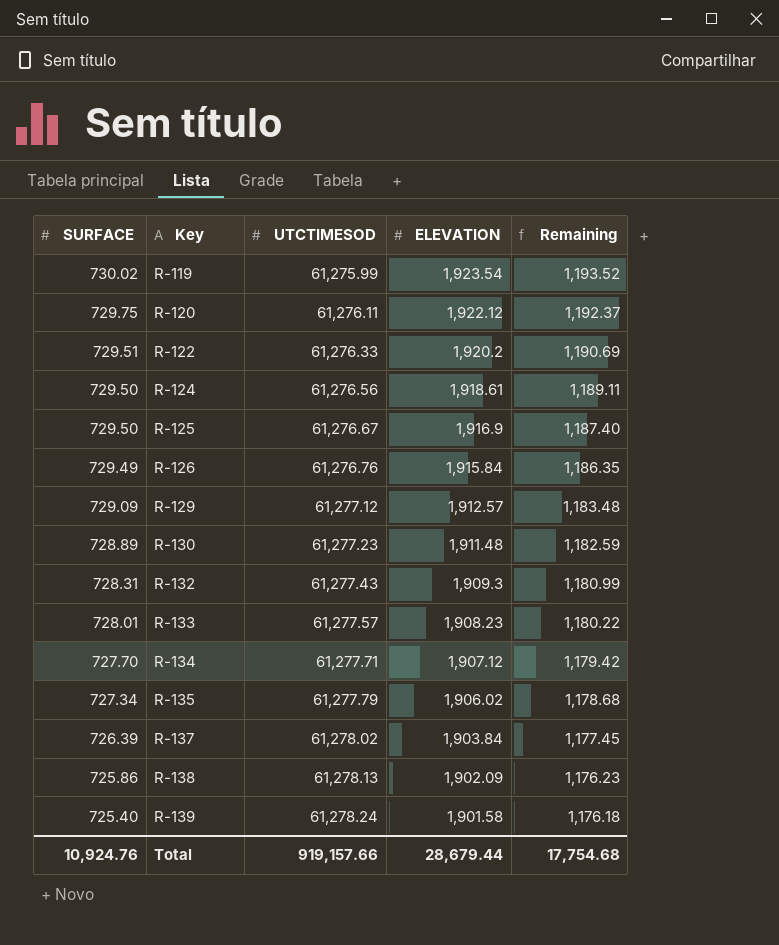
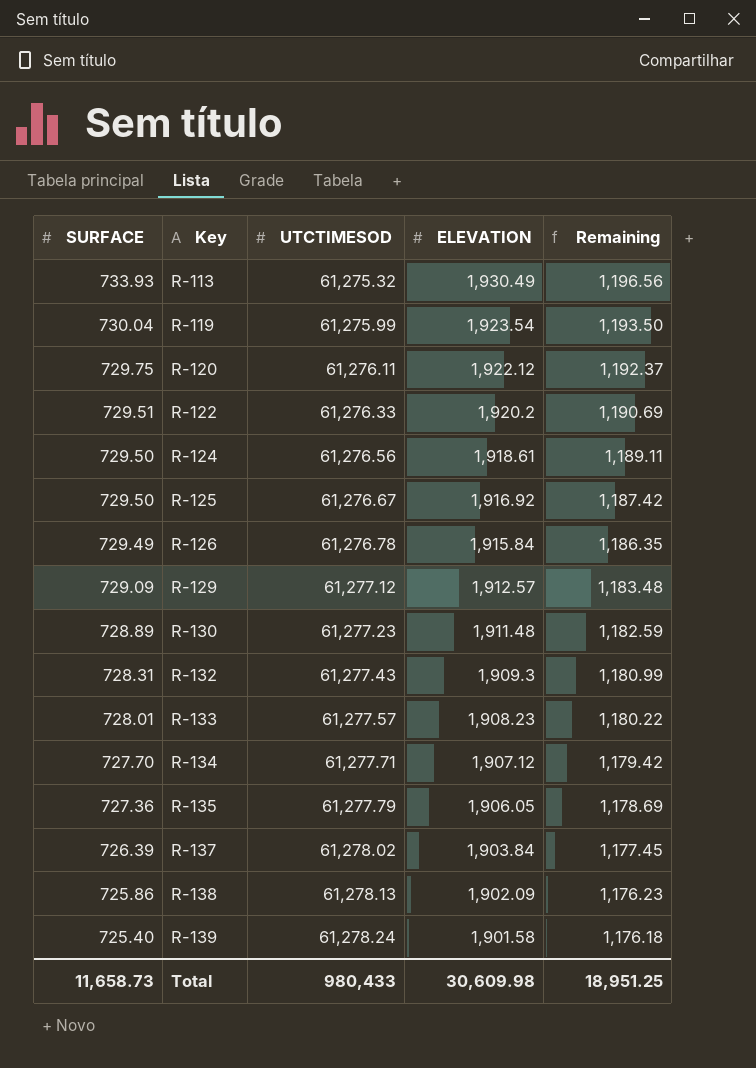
row R-113: none -> 733.93 | 61,275.32 | 1,930.49 | 1,196.56
R-119 | SURFACE: 730.02 -> 730.04
R-119 | Remaining: 1,193.52 -> 1,193.50
R-125 | ELEVATION: 1,916.9 -> 1,916.92
R-125 | Remaining: 1,187.40 -> 1,187.42
R-126 | UTCTIMESOD: 61,276.76 -> 61,276.78
R-135 | SURFACE: 727.34 -> 727.36
R-135 | ELEVATION: 1,906.02 -> 1,906.05
R-135 | Remaining: 1,178.68 -> 1,178.69
Total | SURFACE: 10,924.76 -> 11,658.73
Total | UTCTIMESOD: 919,157.66 -> 980,433
Total | ELEVATION: 28,679.44 -> 30,609.98
Total | Remaining: 17,754.68 -> 18,951.25

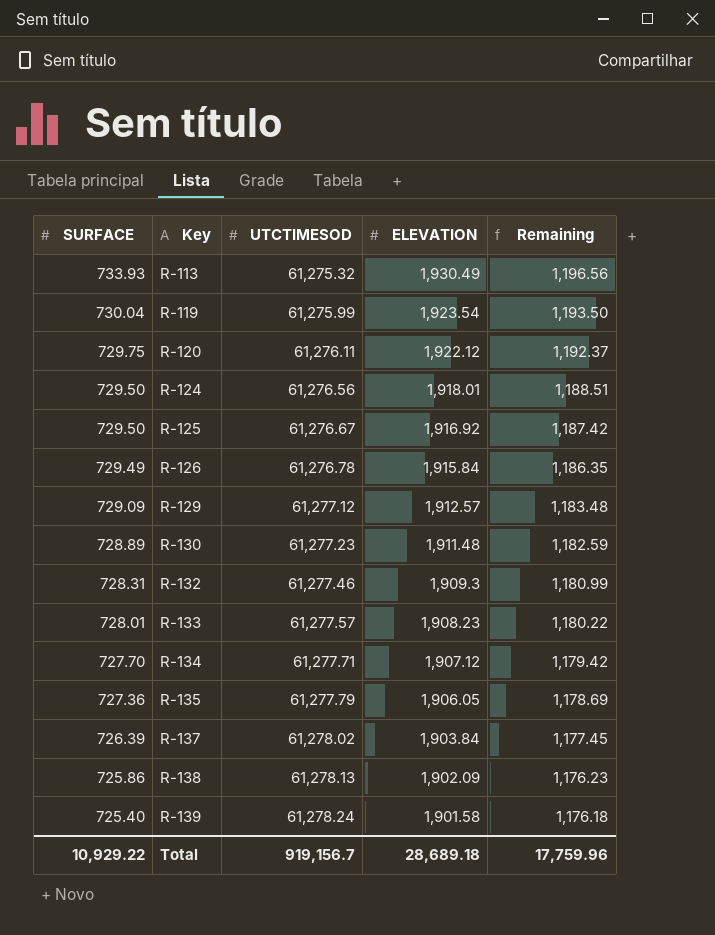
row R-122: 729.51 | 61,276.33 | 1,920.2 | 1,190.69 -> none
R-124 | ELEVATION: 1,918.61 -> 1,918.01
R-124 | Remaining: 1,189.11 -> 1,188.51
R-132 | UTCTIMESOD: 61,277.43 -> 61,277.46
Total | SURFACE: 11,658.73 -> 10,929.22
Total | UTCTIMESOD: 980,433 -> 919,156.7
Total | ELEVATION: 30,609.98 -> 28,689.18
Total | Remaining: 18,951.25 -> 17,759.96

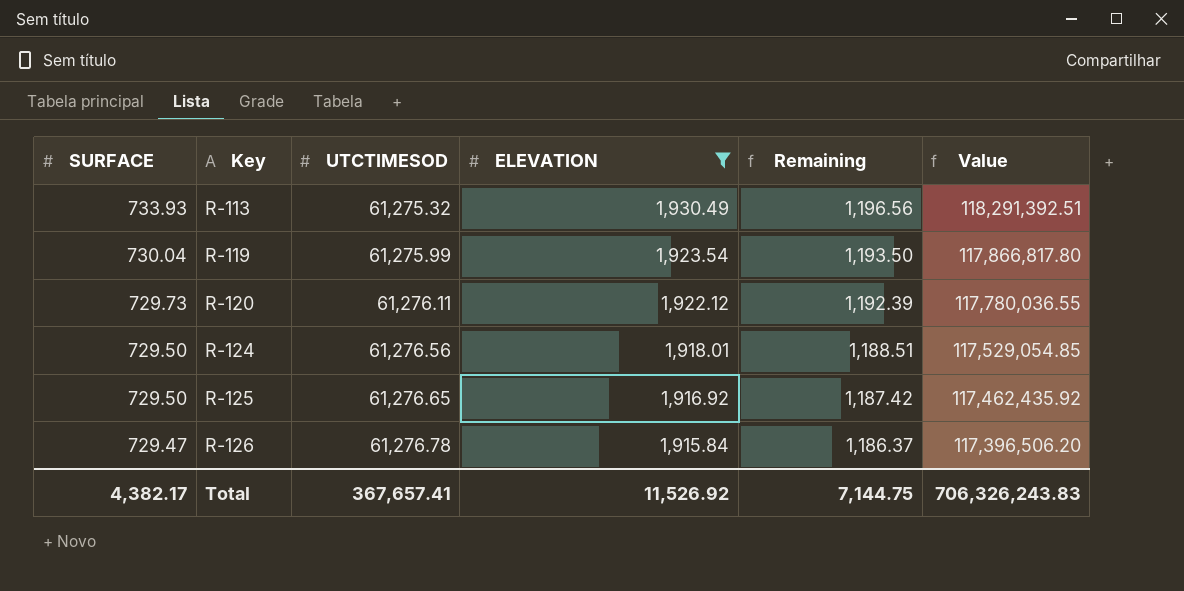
filter: none -> ELEVATION >= 1,915.84
column Value | formula: none -> [UTCTIMESOD] * [ELEVATION]
R-120 | SURFACE: 729.75 -> 729.73
R-120 | Remaining: 1,192.37 -> 1,192.39
R-125 | UTCTIMESOD: 61,276.67 -> 61,276.65
R-126 | SURFACE: 729.49 -> 729.47
R-126 | Remaining: 1,186.35 -> 1,186.37
Total | SURFACE: 10,929.22 -> 4,382.17
Total | UTCTIMESOD: 919,156.7 -> 367,657.41
Total | ELEVATION: 28,689.18 -> 11,526.92
Total | Remaining: 17,759.96 -> 7,144.75

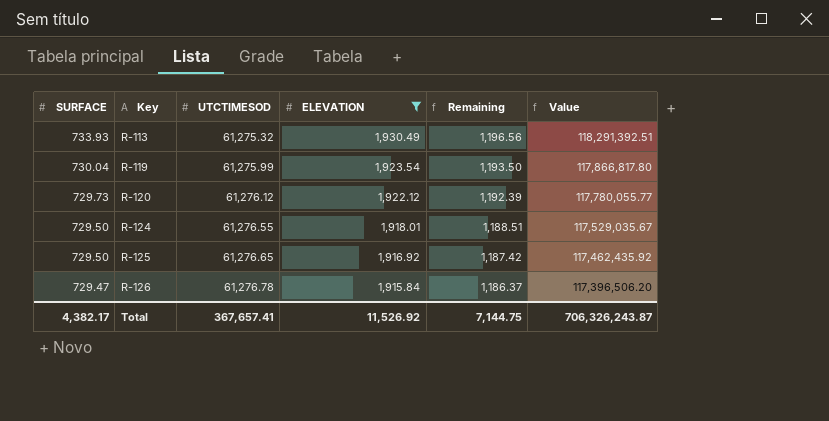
R-120 | UTCTIMESOD: 61,276.11 -> 61,276.12
R-120 | Value: 117,780,036.55 -> 117,780,055.77
R-124 | UTCTIMESOD: 61,276.56 -> 61,276.55
R-124 | Value: 117,529,054.85 -> 117,529,035.67
Total | Value: 706,326,243.83 -> 706,326,243.87

